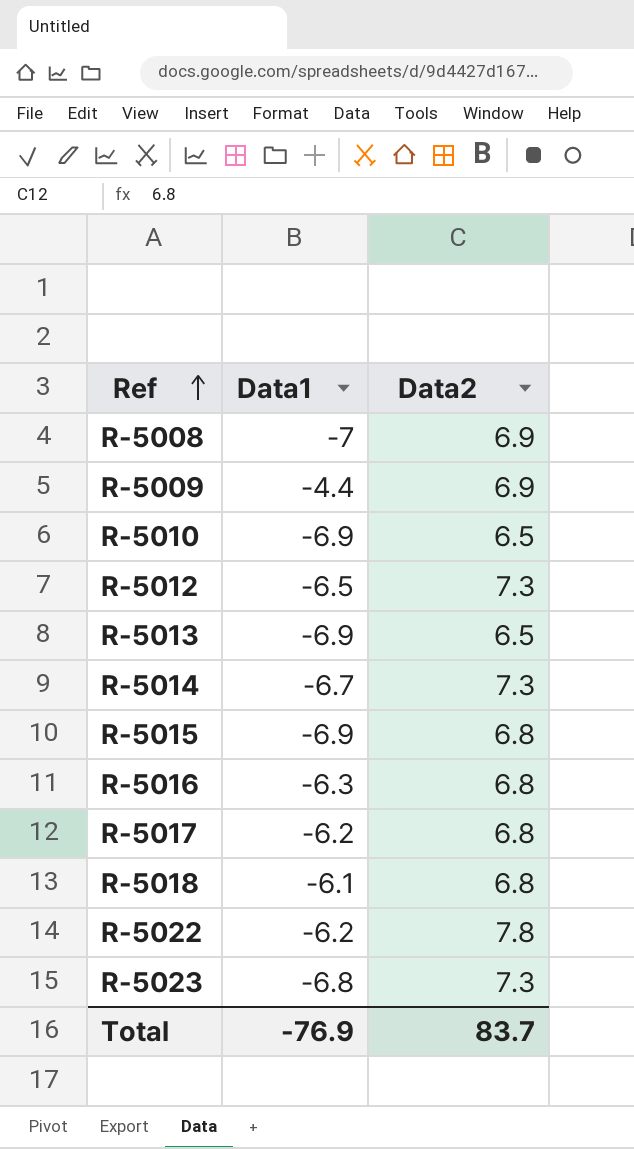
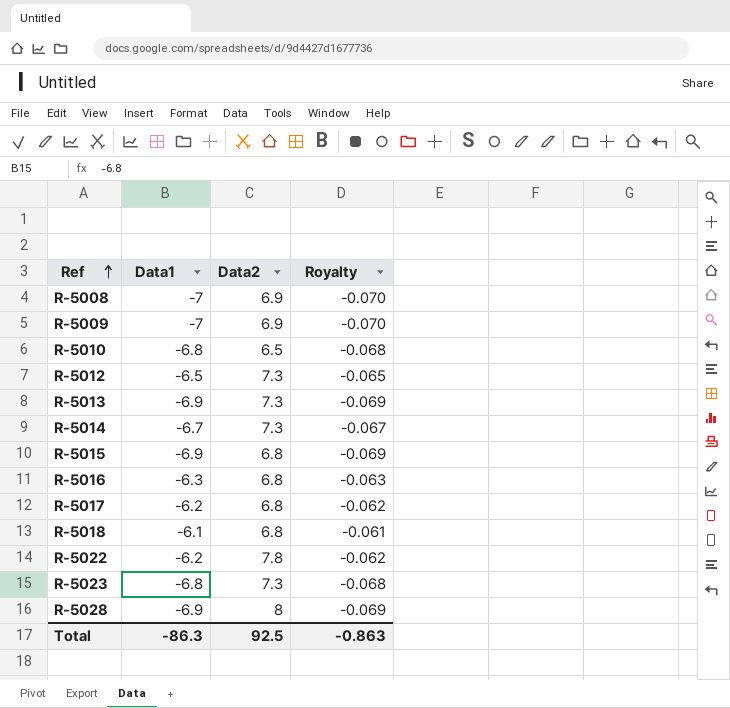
column Royalty | formula: none -> [Data1] * 0.01
R-5009 | Data1: -4.4 -> -7
R-5010 | Data1: -6.9 -> -6.8
R-5013 | Data2: 6.5 -> 7.3
row R-5028: none -> -6.9 | 8 | -0.069
Total | Data1: -76.9 -> -86.3
Total | Data2: 83.7 -> 92.5

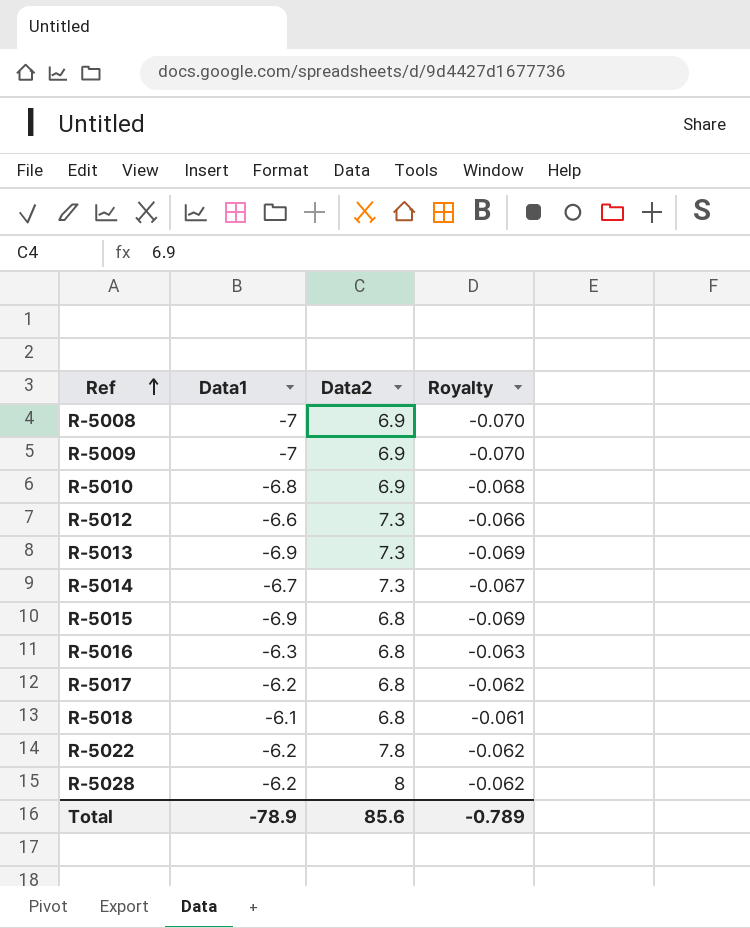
row R-5023: -6.8 | 7.3 | -0.068 -> none
R-5010 | Data2: 6.5 -> 6.9
R-5012 | Data1: -6.5 -> -6.6
R-5012 | Royalty: -0.065 -> -0.066
R-5028 | Data1: -6.9 -> -6.2
R-5028 | Royalty: -0.069 -> -0.062
Total | Data1: -86.3 -> -78.9
Total | Data2: 92.5 -> 85.6
Total | Royalty: -0.863 -> -0.789

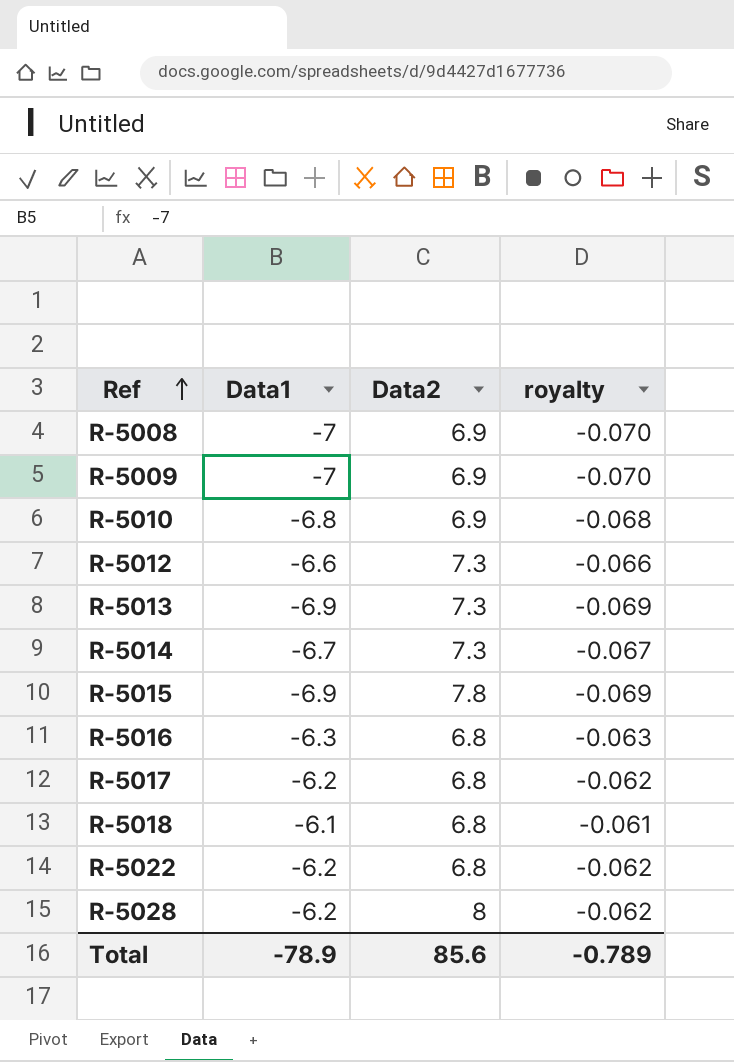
column name: Royalty -> royalty
R-5015 | Data2: 6.8 -> 7.8
R-5022 | Data2: 7.8 -> 6.8

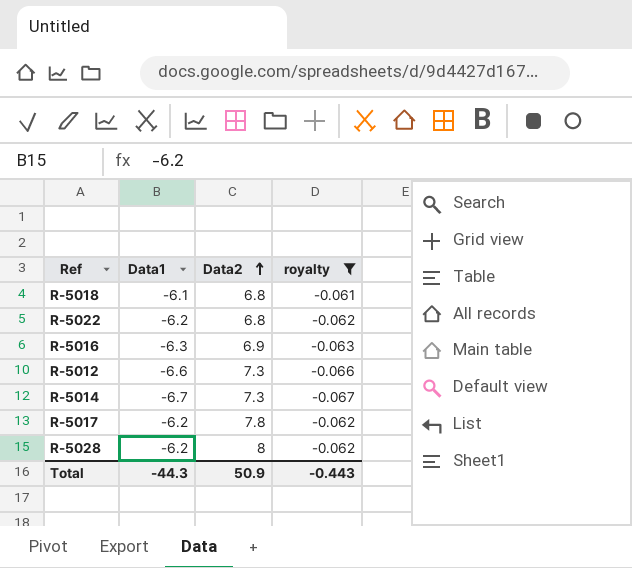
filter: none -> royalty >= -0.067
row order: Ref ascending -> Data2 ascending
R-5016 | Data2: 6.8 -> 6.9
R-5017 | Data2: 6.8 -> 7.8
Total | Data1: -78.9 -> -44.3
Total | Data2: 85.6 -> 50.9
Total | royalty: -0.789 -> -0.443

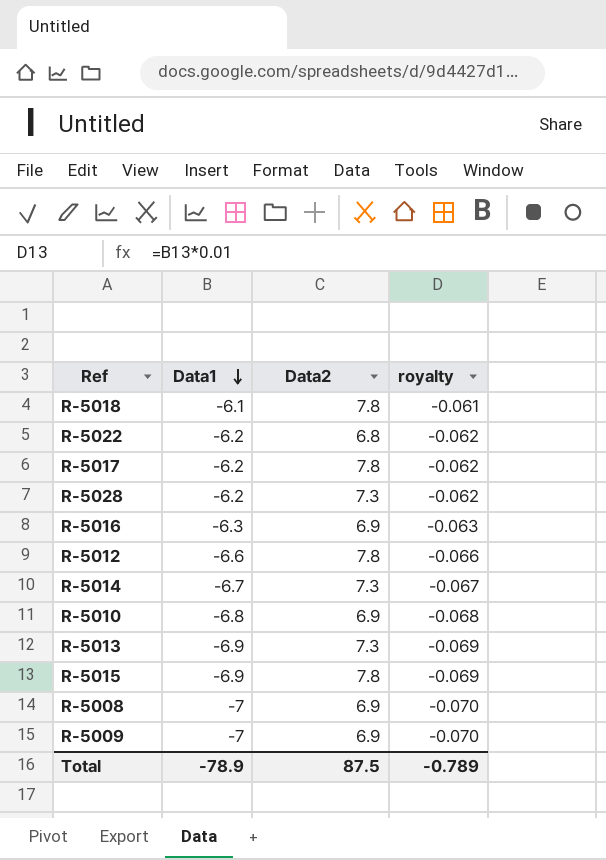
filter: royalty >= -0.067 -> none
row order: Data2 ascending -> Data1 descending
R-5018 | Data2: 6.8 -> 7.8
R-5028 | Data2: 8 -> 7.3
R-5012 | Data2: 7.3 -> 7.8
Total | Data1: -44.3 -> -78.9
Total | Data2: 50.9 -> 87.5
Total | royalty: -0.443 -> -0.789

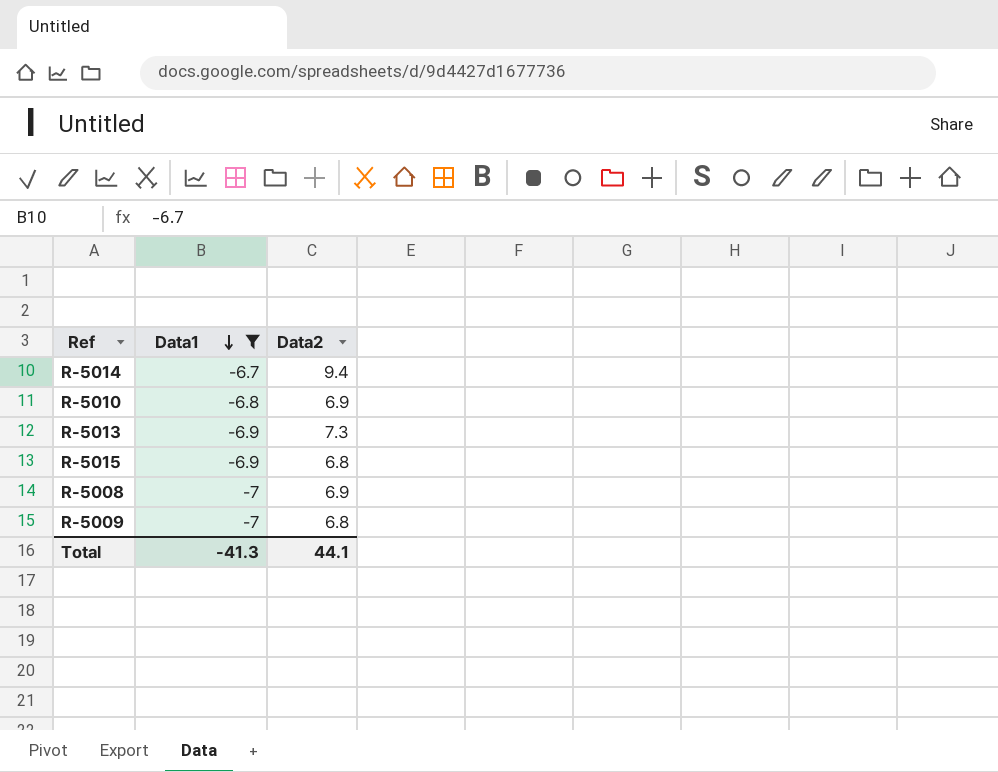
filter: none -> Data1 <= -6.7
column royalty | formula: [Data1] * 0.01 -> none
R-5014 | Data2: 7.3 -> 9.4
R-5015 | Data2: 7.8 -> 6.8
R-5009 | Data2: 6.9 -> 6.8
Total | Data1: -78.9 -> -41.3
Total | Data2: 87.5 -> 44.1

